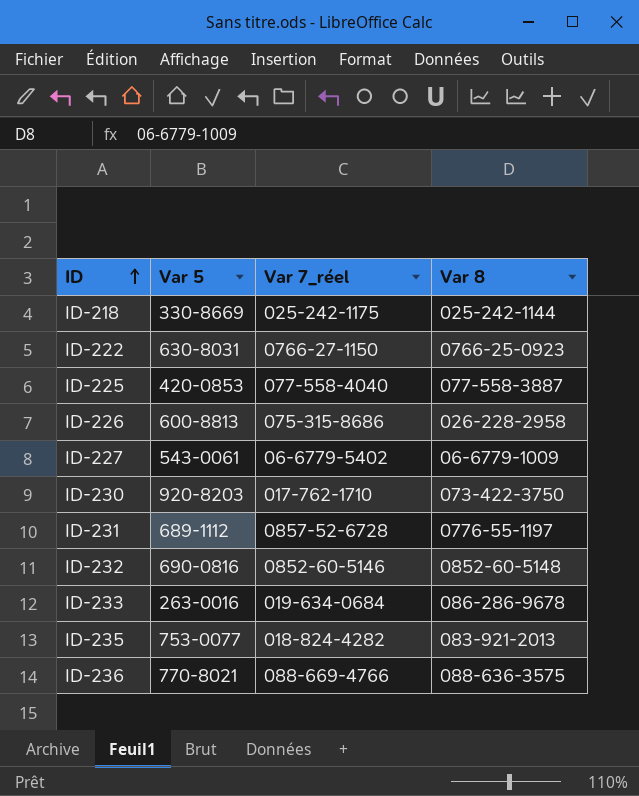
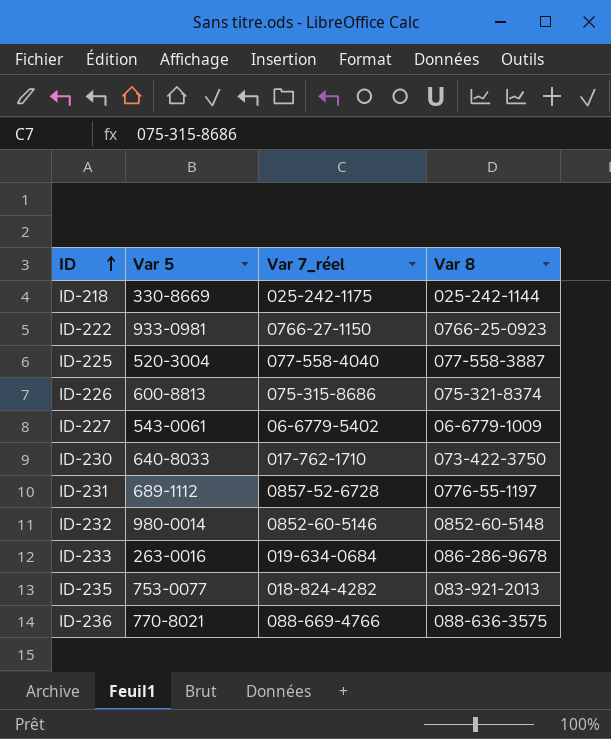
ID-222 | Var 5: 630-8031 -> 933-0981
ID-225 | Var 5: 420-0853 -> 520-3004
ID-226 | Var 8: 026-228-2958 -> 075-321-8374
ID-230 | Var 5: 920-8203 -> 640-8033
ID-232 | Var 5: 690-0816 -> 980-0014

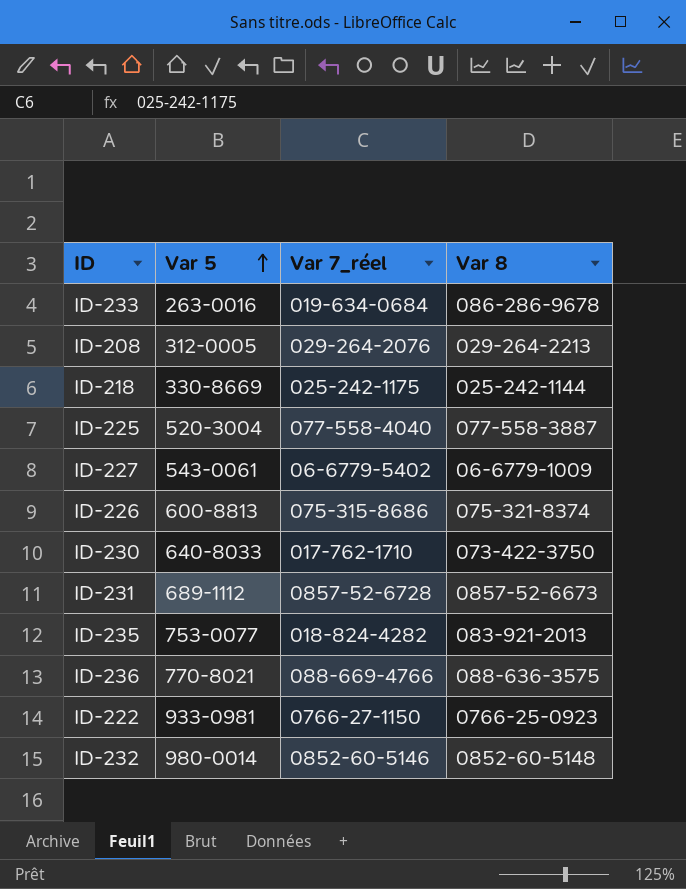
row order: ID ascending -> Var 5 ascending
row ID-208: none -> 312-0005 | 029-264-2076 | 029-264-2213
ID-231 | Var 8: 0776-55-1197 -> 0857-52-6673

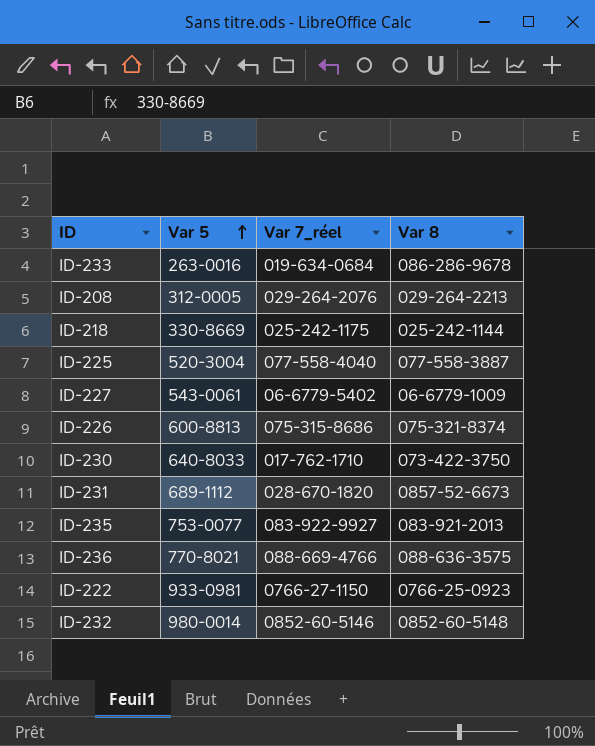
ID-231 | Var 7_réel: 0857-52-6728 -> 028-670-1820
ID-235 | Var 7_réel: 018-824-4282 -> 083-922-9927

